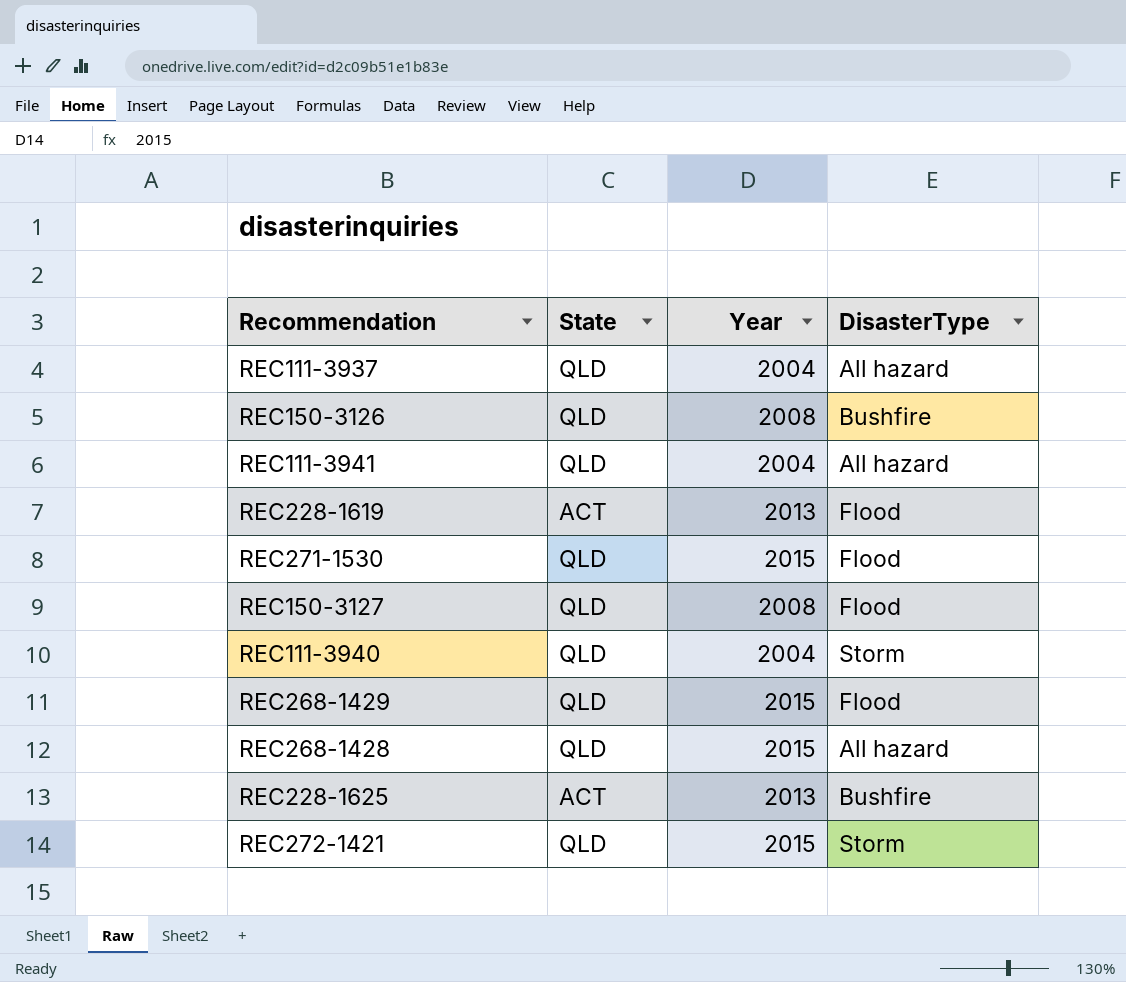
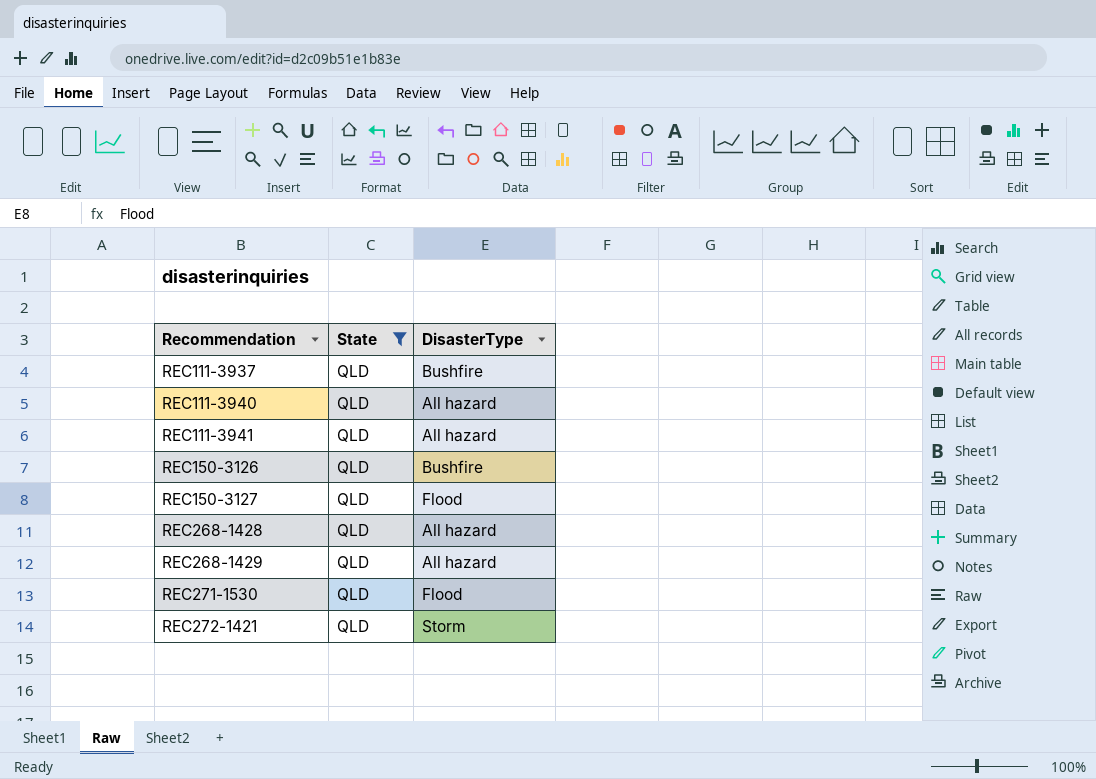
filter: none -> State = QLD
row order: none -> Recommendation ascending
column Year | position: 3 -> none
REC111-3937 | DisasterType: All hazard -> Bushfire
REC111-3940 | DisasterType: Storm -> All hazard
REC268-1429 | DisasterType: Flood -> All hazard

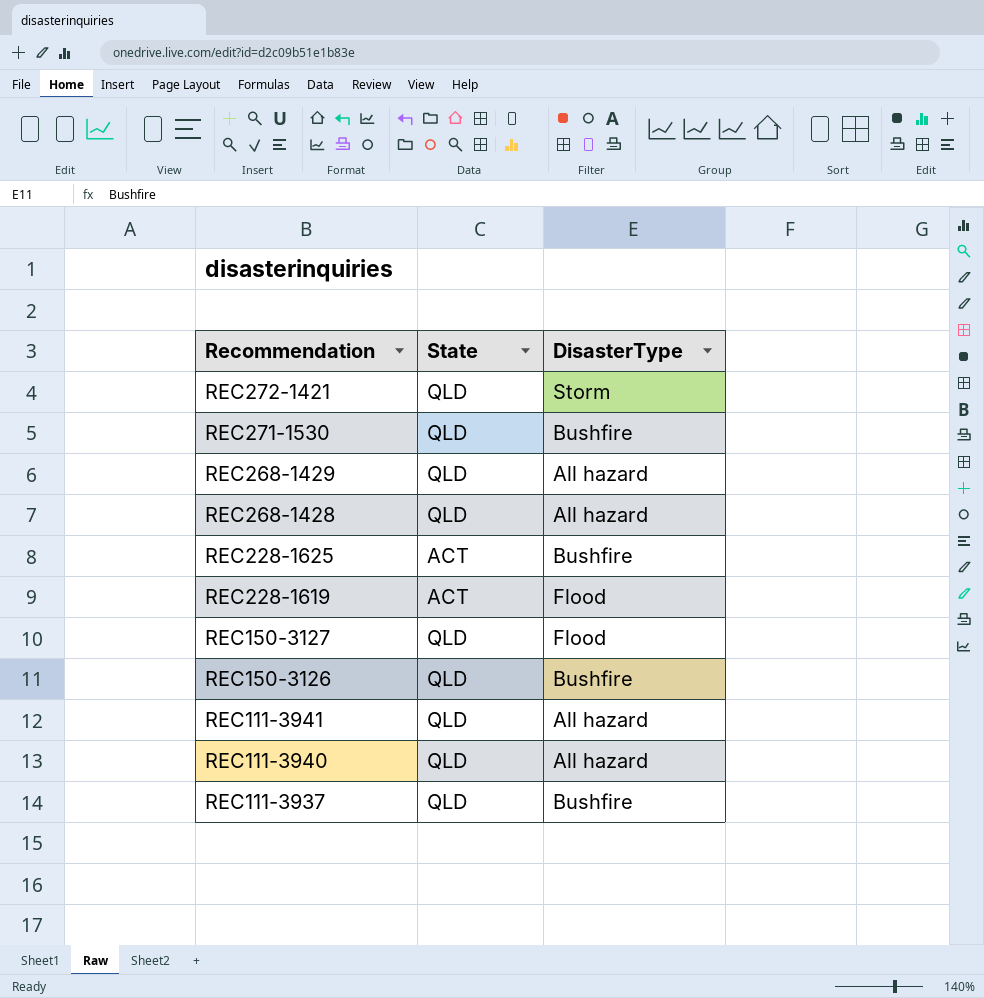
filter: State = QLD -> none
row order: Recommendation ascending -> Recommendation descending
REC271-1530 | DisasterType: Flood -> Bushfire

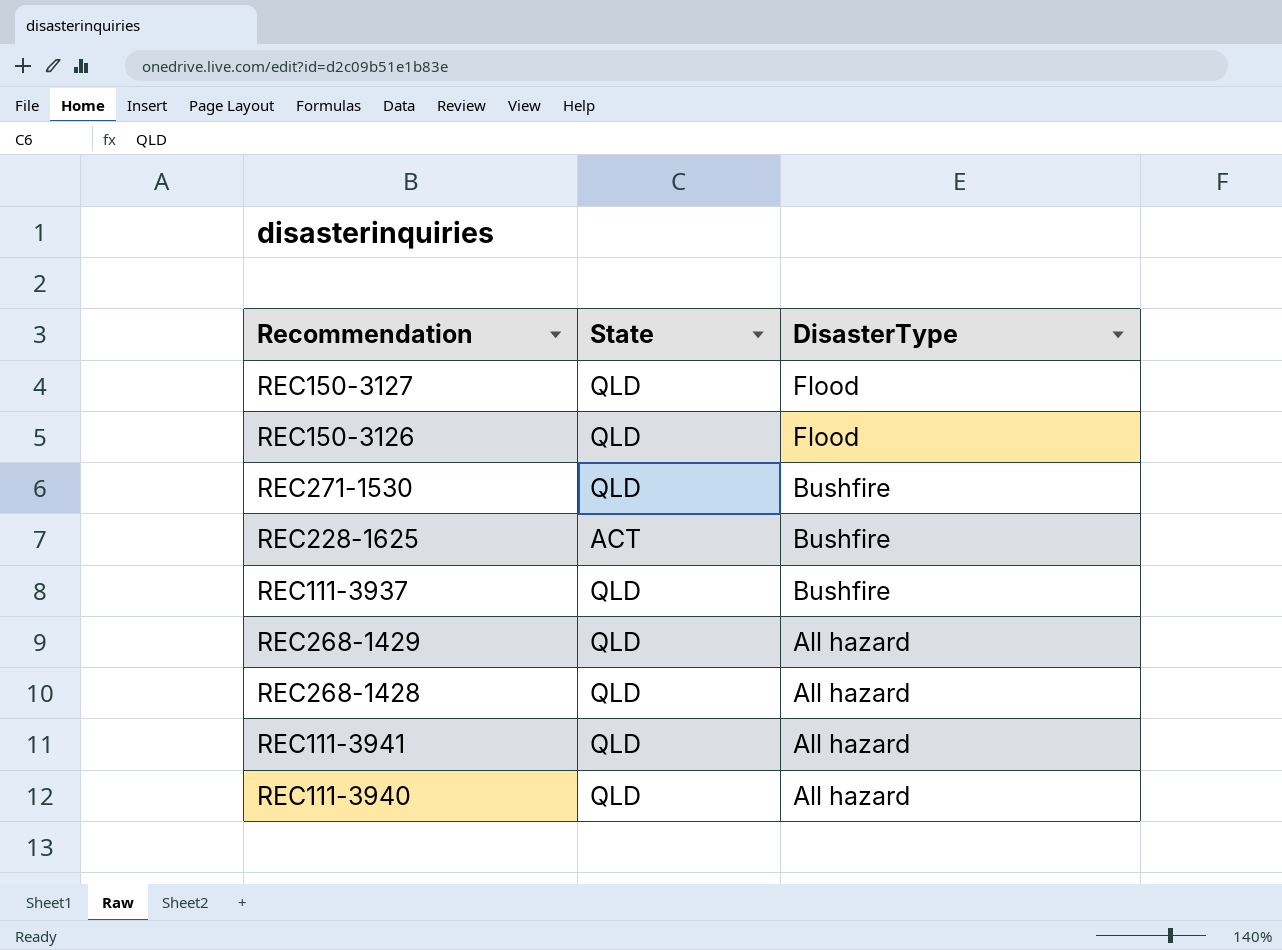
row order: Recommendation descending -> DisasterType descending
row REC272-1421: QLD | Storm -> none
row REC228-1619: ACT | Flood -> none
REC150-3126 | DisasterType: Bushfire -> Flood

